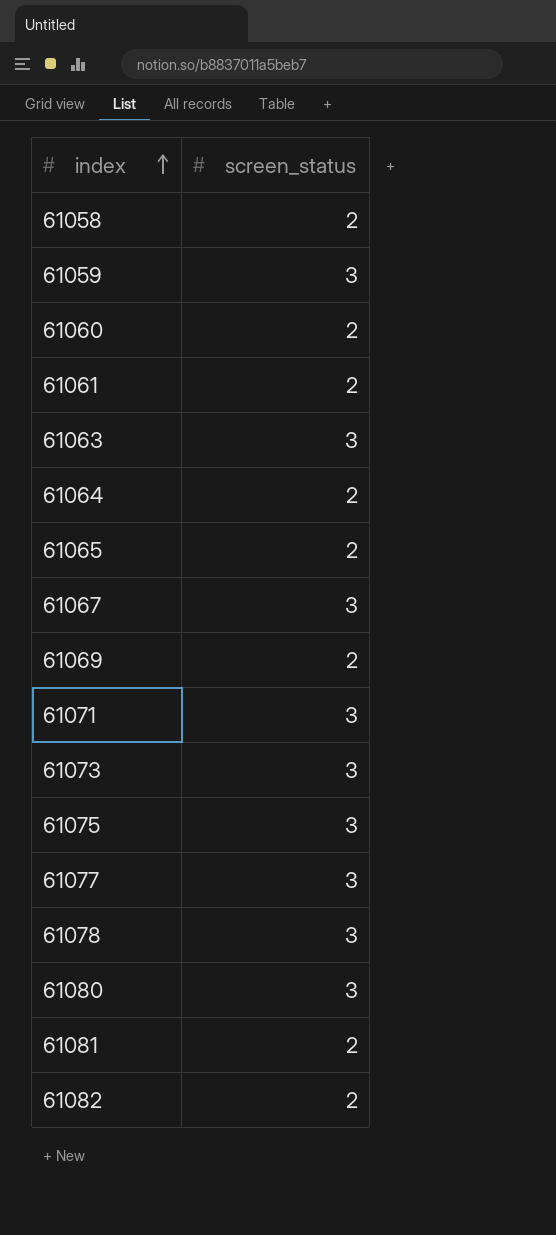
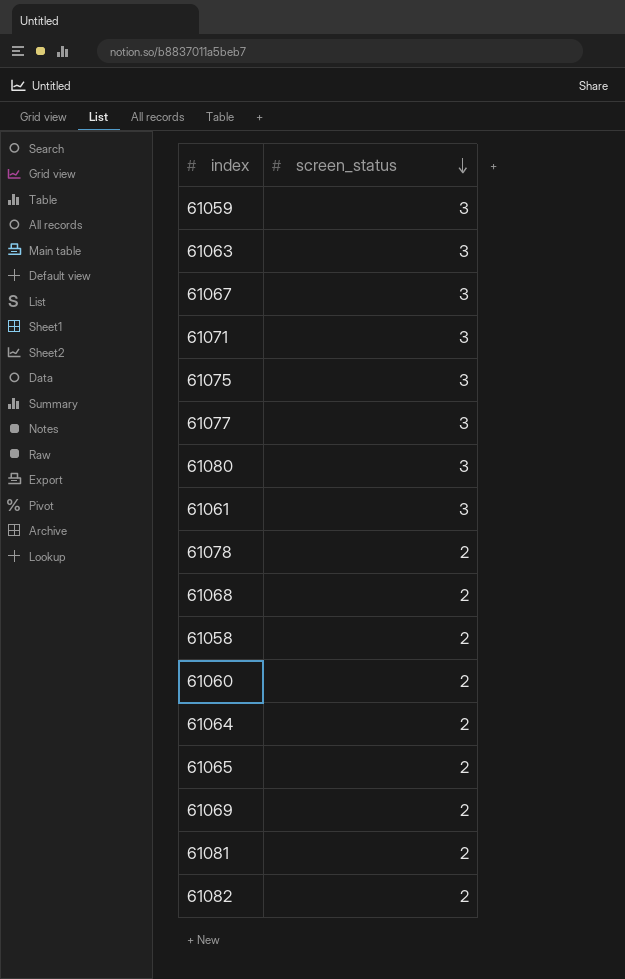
row order: index ascending -> screen_status descending
row 61073: 3 -> none
61061 | screen_status: 2 -> 3
61078 | screen_status: 3 -> 2
row 61068: none -> 2

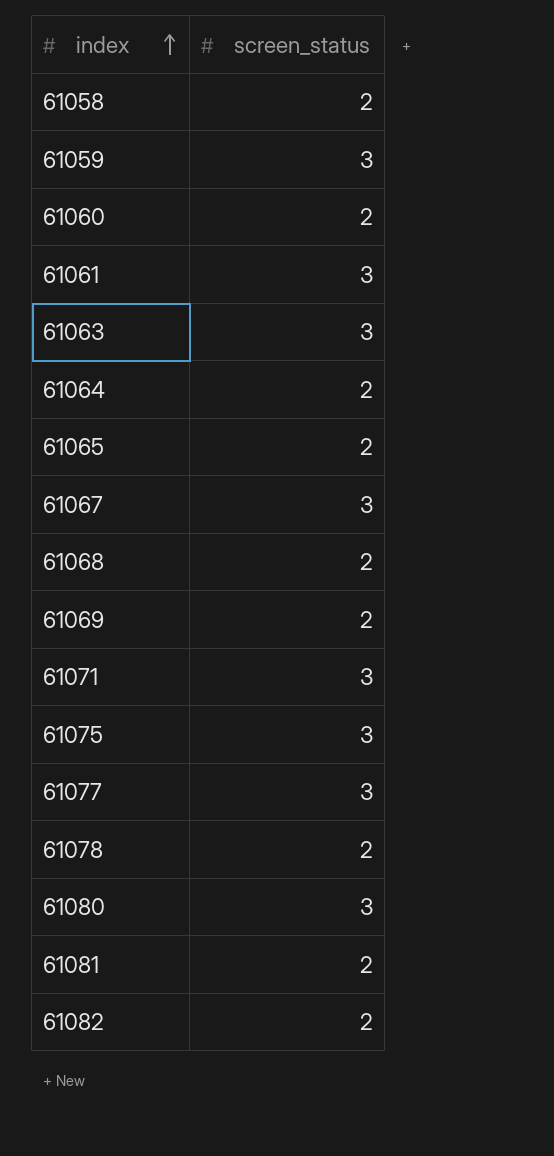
row order: screen_status descending -> index ascending

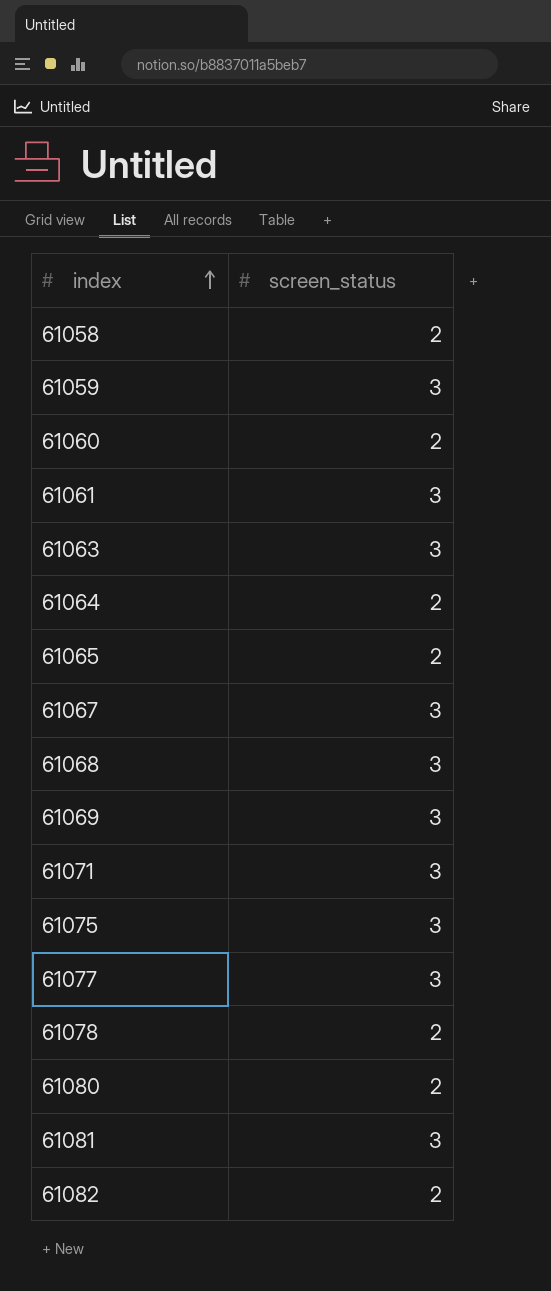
61068 | screen_status: 2 -> 3
61069 | screen_status: 2 -> 3
61080 | screen_status: 3 -> 2
61081 | screen_status: 2 -> 3

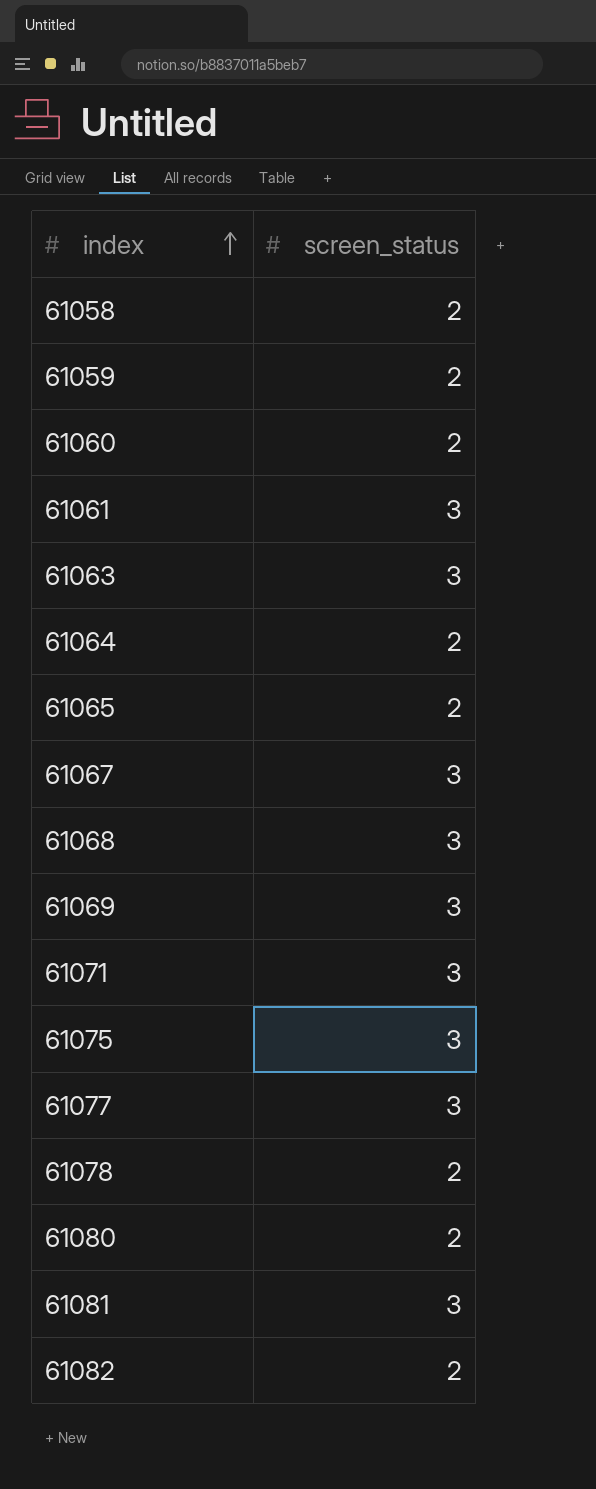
61059 | screen_status: 3 -> 2

